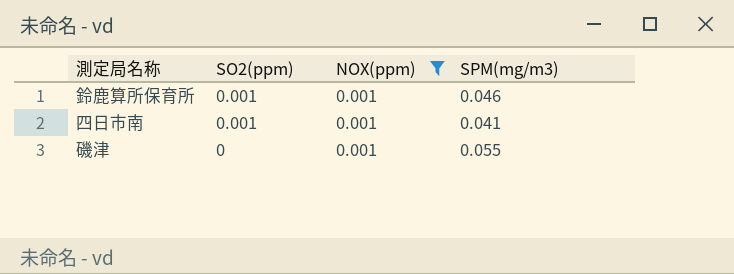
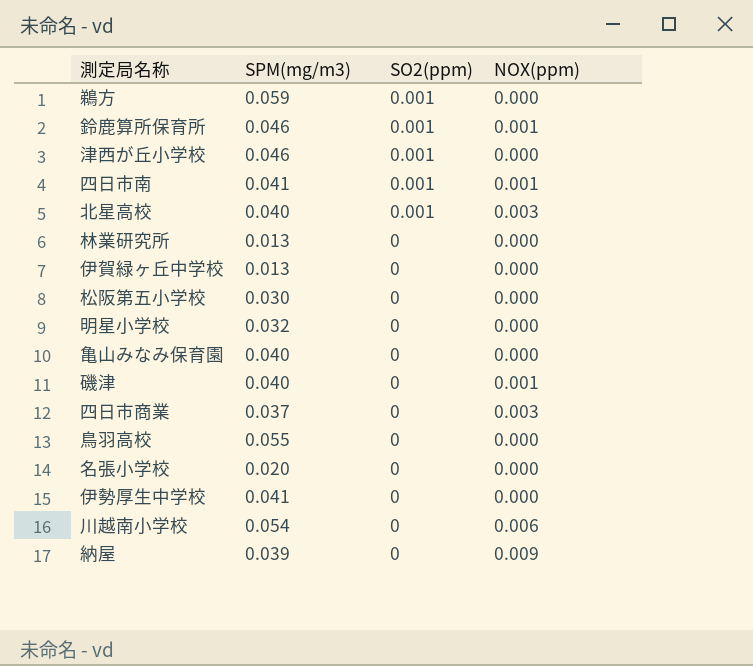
filter: NOX(ppm) = 0.001 -> none
column SPM(mg/m3) | position: 4 -> 2
磯津 | SPM(mg/m3): 0.055 -> 0.040

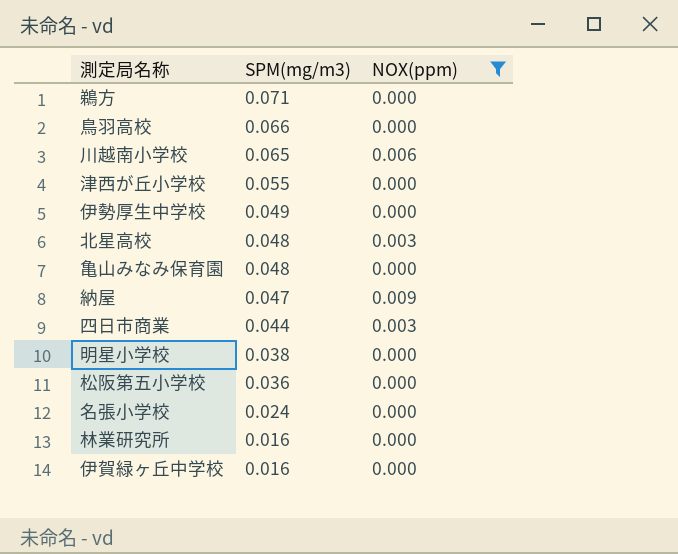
filter: none -> NOX(ppm) != 0.001
row order: SO2(ppm) descending -> SPM(mg/m3) descending
column SO2(ppm) | position: 3 -> none
鵜方 | SPM(mg/m3): 0.059 -> 0.071
鳥羽高校 | SPM(mg/m3): 0.055 -> 0.066
川越南小学校 | SPM(mg/m3): 0.054 -> 0.065
津西が丘小学校 | SPM(mg/m3): 0.046 -> 0.055
伊勢厚生中学校 | SPM(mg/m3): 0.041 -> 0.049
北星高校 | SPM(mg/m3): 0.040 -> 0.048
亀山みなみ保育園 | SPM(mg/m3): 0.040 -> 0.048
納屋 | SPM(mg/m3): 0.039 -> 0.047
四日市商業 | SPM(mg/m3): 0.037 -> 0.044
明星小学校 | SPM(mg/m3): 0.032 -> 0.038
松阪第五小学校 | SPM(mg/m3): 0.030 -> 0.036
名張小学校 | SPM(mg/m3): 0.020 -> 0.024
林業研究所 | SPM(mg/m3): 0.013 -> 0.016
伊賀緑ヶ丘中学校 | SPM(mg/m3): 0.013 -> 0.016

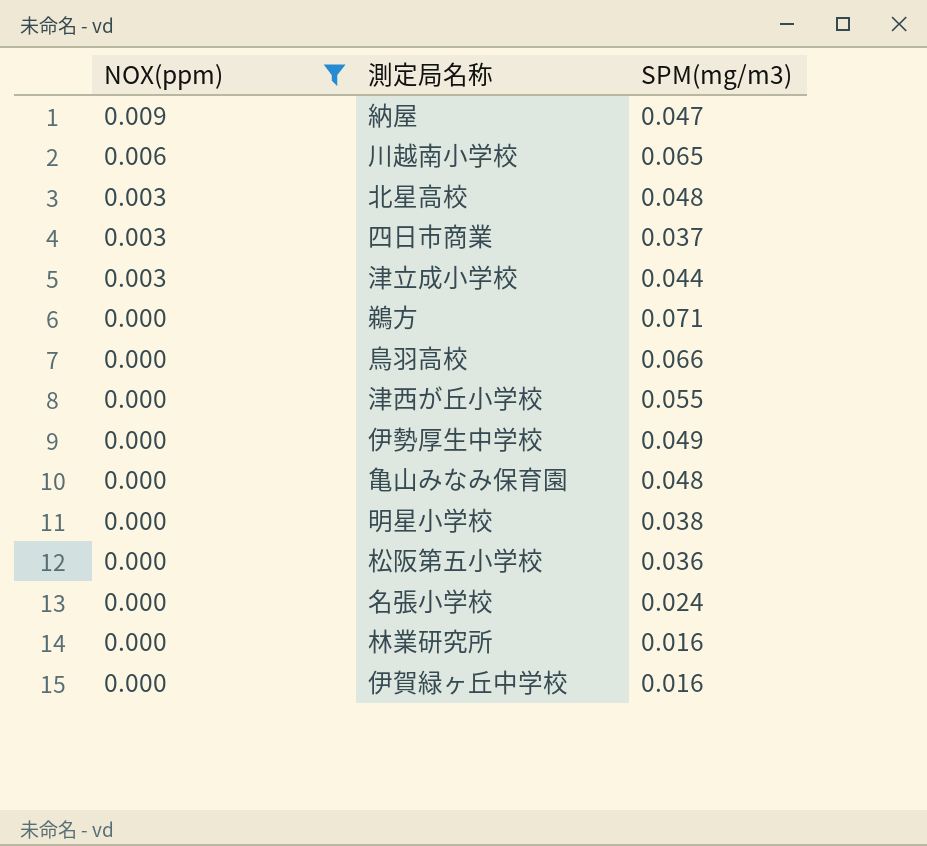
row order: SPM(mg/m3) descending -> NOX(ppm) descending
column NOX(ppm) | position: 3 -> 1
四日市商業 | SPM(mg/m3): 0.044 -> 0.037
row 津立成小学校: none -> 0.003 | 0.044

